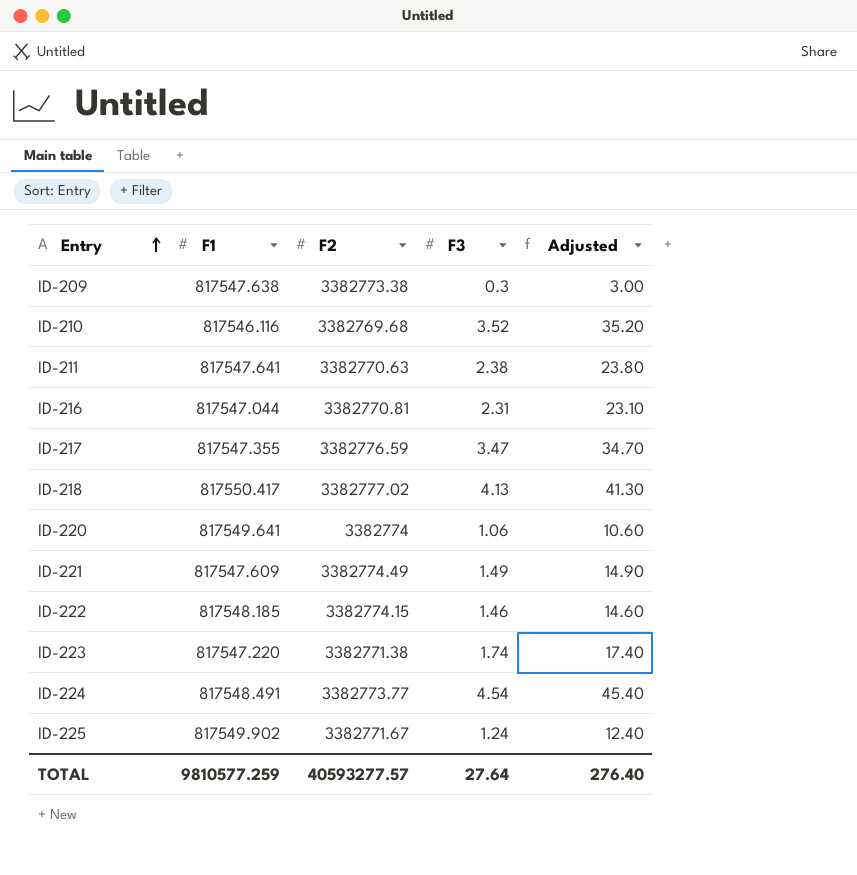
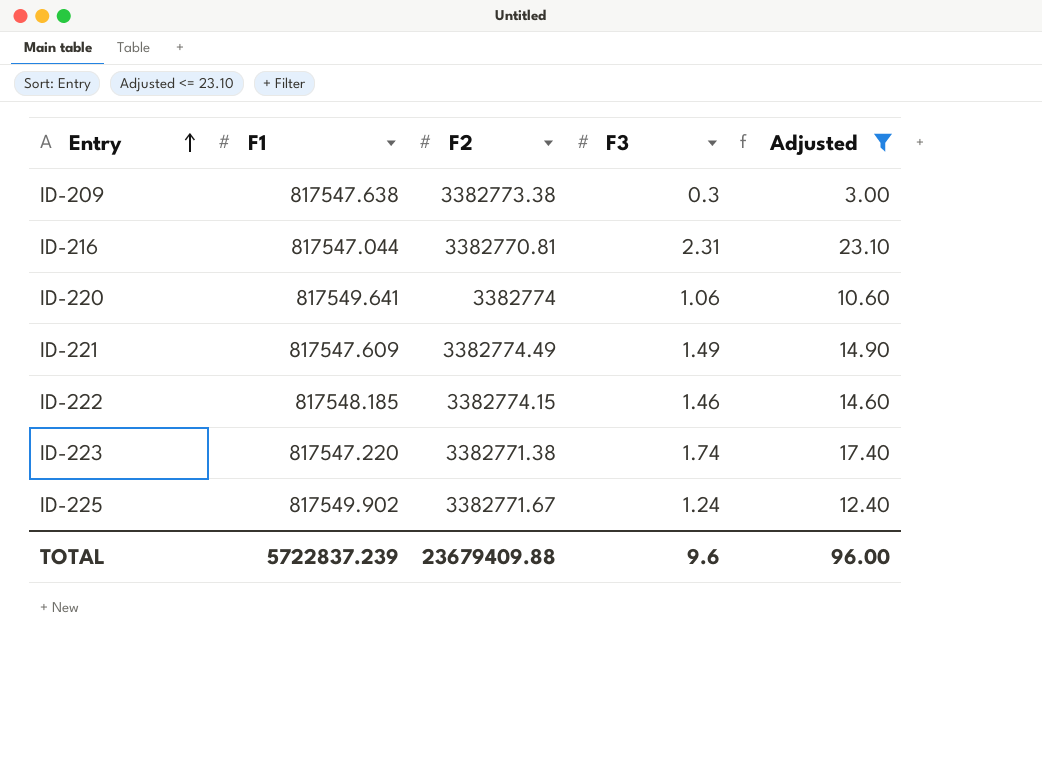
filter: none -> Adjusted <= 23.10
TOTAL | F1: 9810577.259 -> 5722837.239
TOTAL | F2: 40593277.57 -> 23679409.88
TOTAL | F3: 27.64 -> 9.6
TOTAL | Adjusted: 276.40 -> 96.00

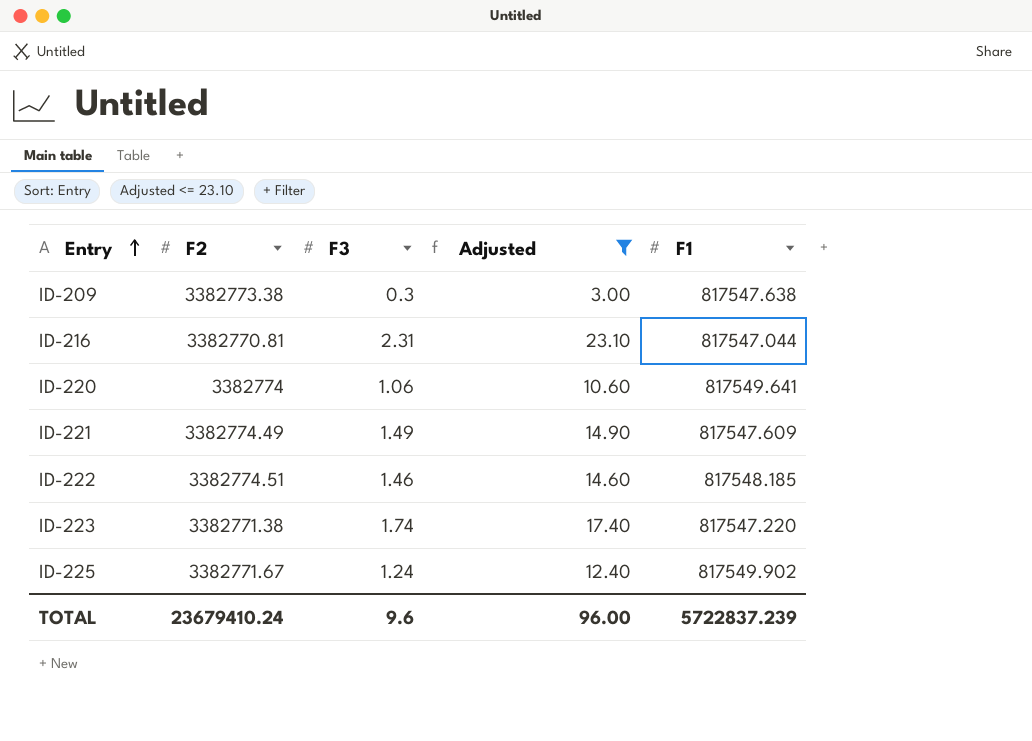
column F1 | position: 2 -> 5
ID-222 | F2: 3382774.15 -> 3382774.51
TOTAL | F2: 23679409.88 -> 23679410.24

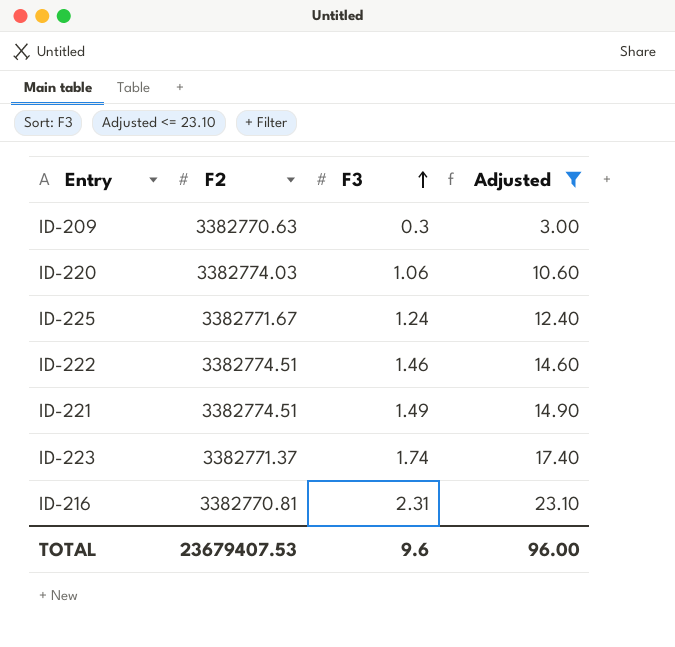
row order: Entry ascending -> F3 ascending
column F1 | position: 5 -> none
ID-209 | F2: 3382773.38 -> 3382770.63
ID-220 | F2: 3382774 -> 3382774.03
ID-221 | F2: 3382774.49 -> 3382774.51
ID-223 | F2: 3382771.38 -> 3382771.37
TOTAL | F2: 23679410.24 -> 23679407.53

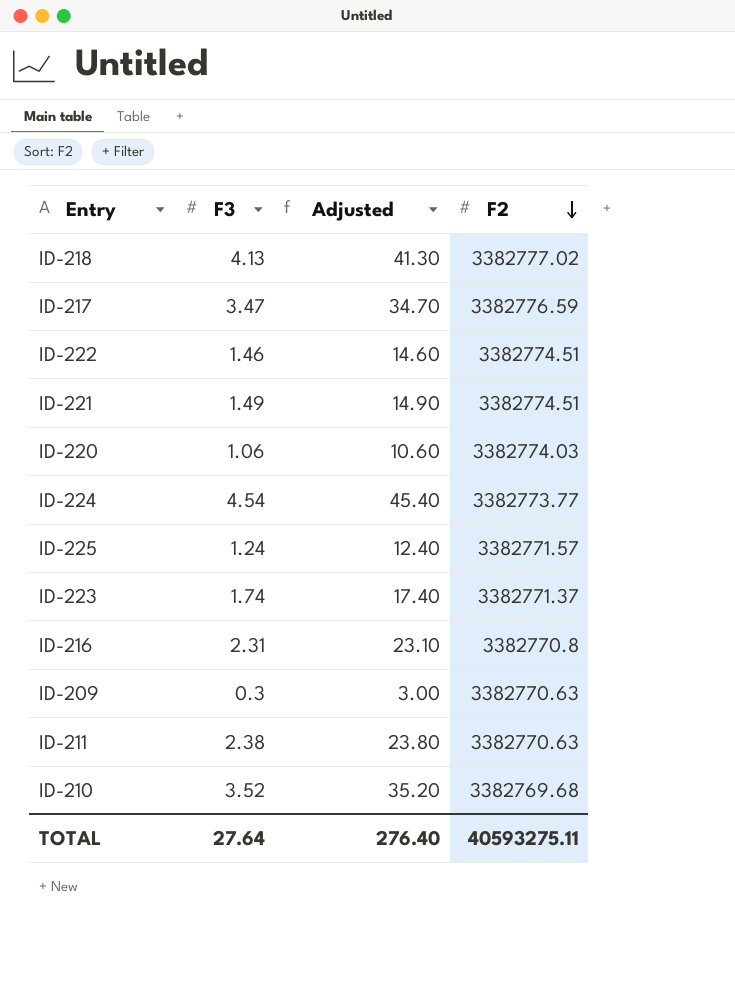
filter: Adjusted <= 23.10 -> none
row order: F3 ascending -> F2 descending
column F2 | position: 2 -> 4
ID-225 | F2: 3382771.67 -> 3382771.57
ID-216 | F2: 3382770.81 -> 3382770.8
TOTAL | F3: 9.6 -> 27.64
TOTAL | Adjusted: 96.00 -> 276.40
TOTAL | F2: 23679407.53 -> 40593275.11

